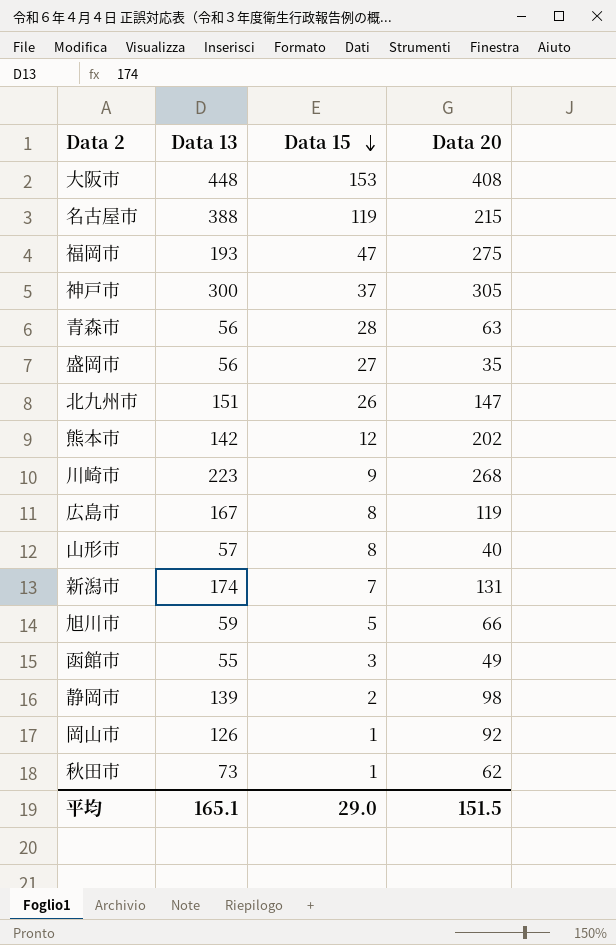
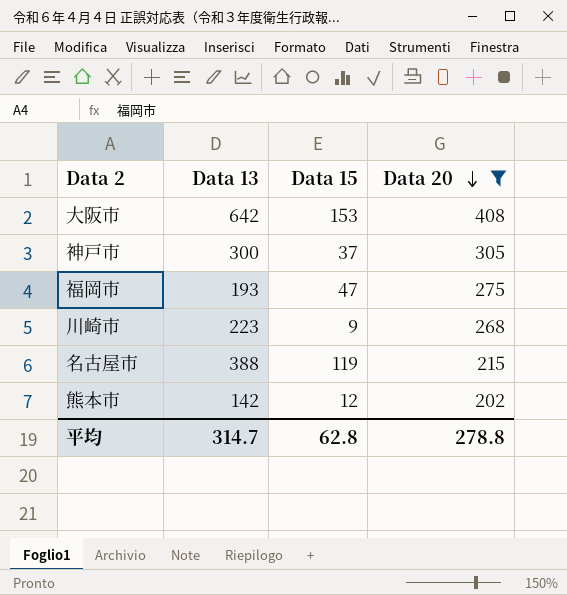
filter: none -> Data 20 >= 202
row order: Data 15 descending -> Data 20 descending
大阪市 | Data 13: 448 -> 642
平均 | Data 13: 165.1 -> 314.7
平均 | Data 15: 29.0 -> 62.8
平均 | Data 20: 151.5 -> 278.8

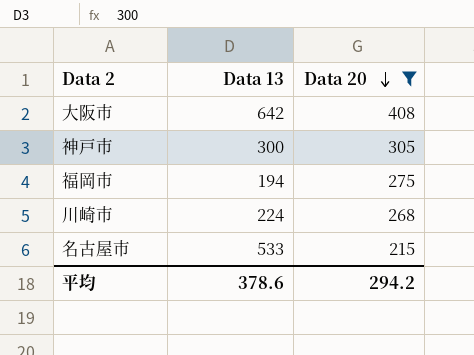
column Data 15 | position: 3 -> none
row 熊本市: 142 | 12 | 202 -> none
福岡市 | Data 13: 193 -> 194
川崎市 | Data 13: 223 -> 224
名古屋市 | Data 13: 388 -> 533
平均 | Data 13: 314.7 -> 378.6
平均 | Data 20: 278.8 -> 294.2

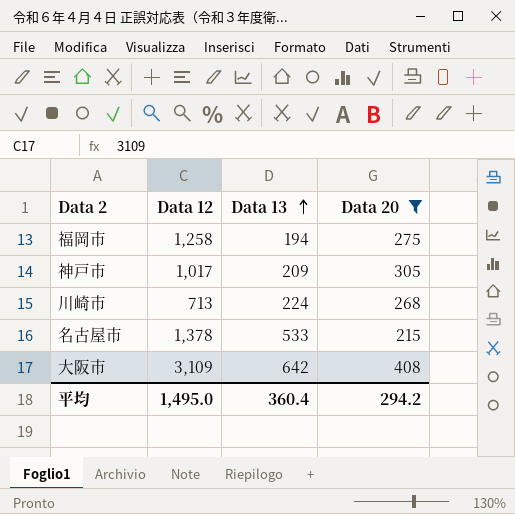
row order: Data 20 descending -> Data 13 ascending
column Data 12 | position: none -> 2
神戸市 | Data 13: 300 -> 209
平均 | Data 13: 378.6 -> 360.4

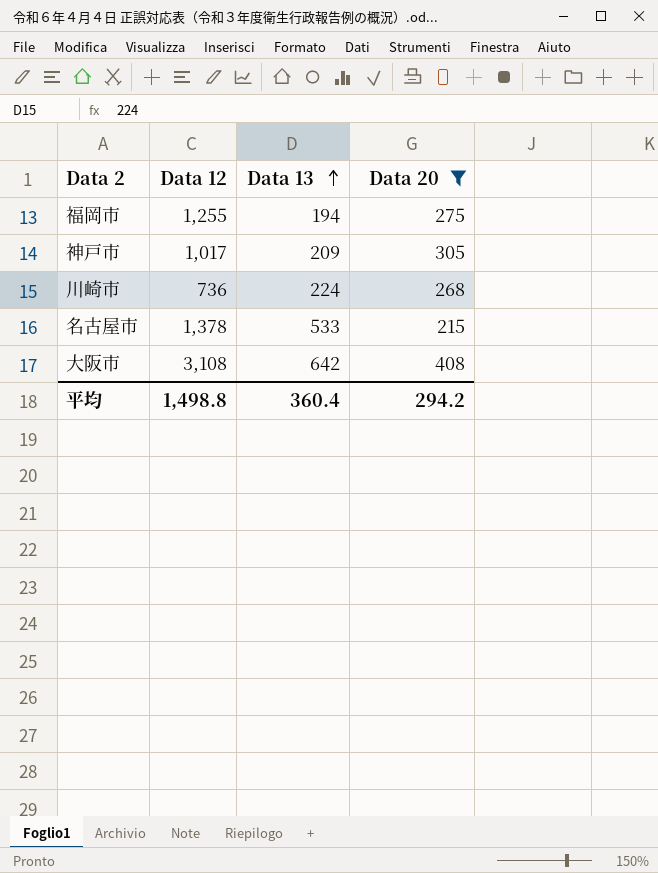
福岡市 | Data 12: 1,258 -> 1,255
川崎市 | Data 12: 713 -> 736
大阪市 | Data 12: 3,109 -> 3,108
平均 | Data 12: 1,495.0 -> 1,498.8

